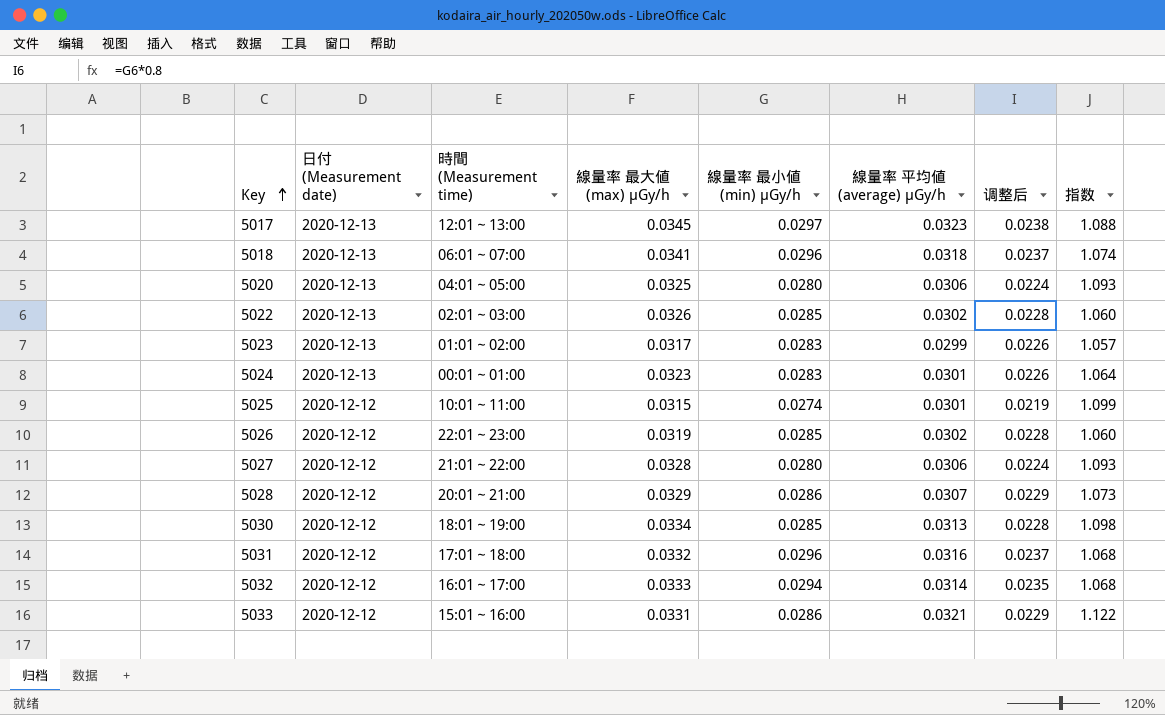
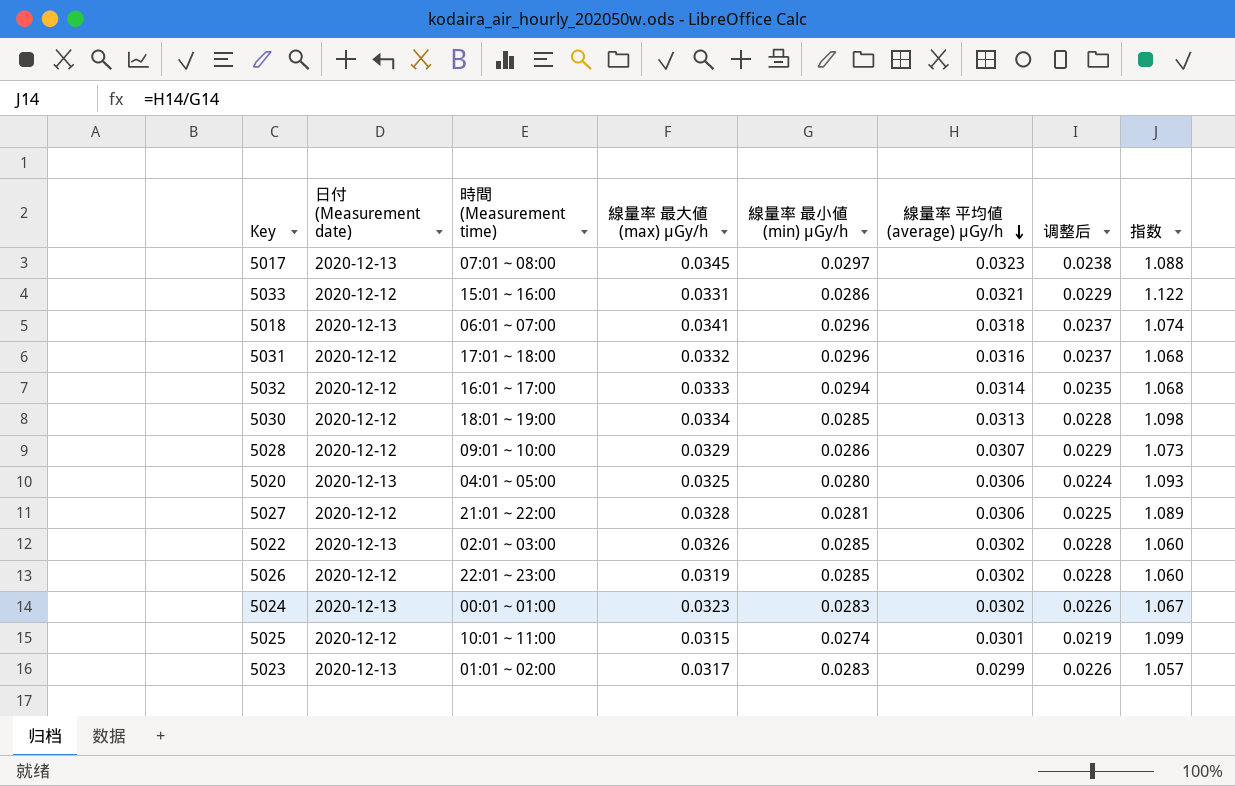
row order: Key ascending -> 線量率 平均値 (average) μGy/h descending
5017 | 時間 (Measurement time): 12:01～13:00 -> 07:01～08:00
5028 | 時間 (Measurement time): 20:01～21:00 -> 09:01～10:00
5027 | 線量率 最小値 (min) μGy/h: 0.0280 -> 0.0281
5027 | 调整后: 0.0224 -> 0.0225
5027 | 指数: 1.093 -> 1.089
5024 | 線量率 平均値 (average) μGy/h: 0.0301 -> 0.0302
5024 | 指数: 1.064 -> 1.067

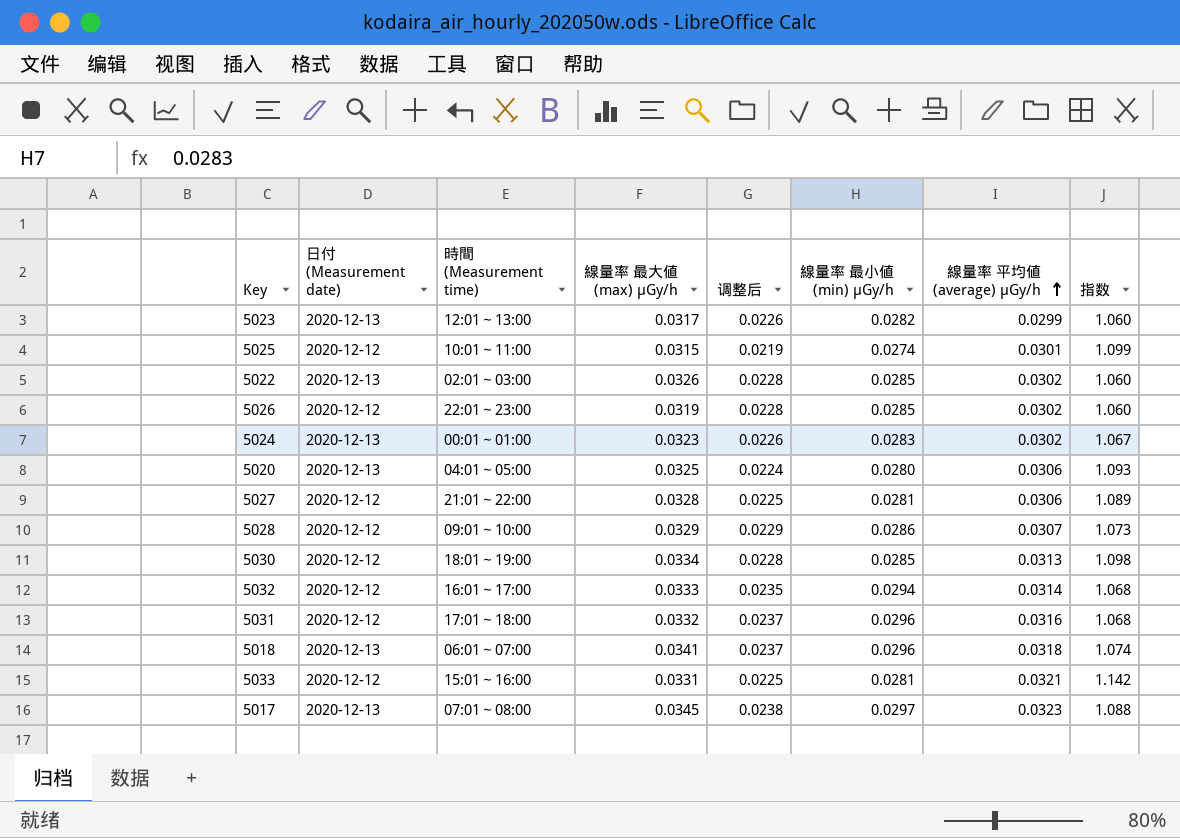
row order: 線量率 平均値 (average) μGy/h descending -> 線量率 平均値 (average) μGy/h ascending
column 调整后 | position: 7 -> 5
5023 | 時間 (Measurement time): 01:01～02:00 -> 12:01～13:00
5023 | 線量率 最小値 (min) μGy/h: 0.0283 -> 0.0282
5023 | 指数: 1.057 -> 1.060
5033 | 调整后: 0.0229 -> 0.0225
5033 | 線量率 最小値 (min) μGy/h: 0.0286 -> 0.0281
5033 | 指数: 1.122 -> 1.142

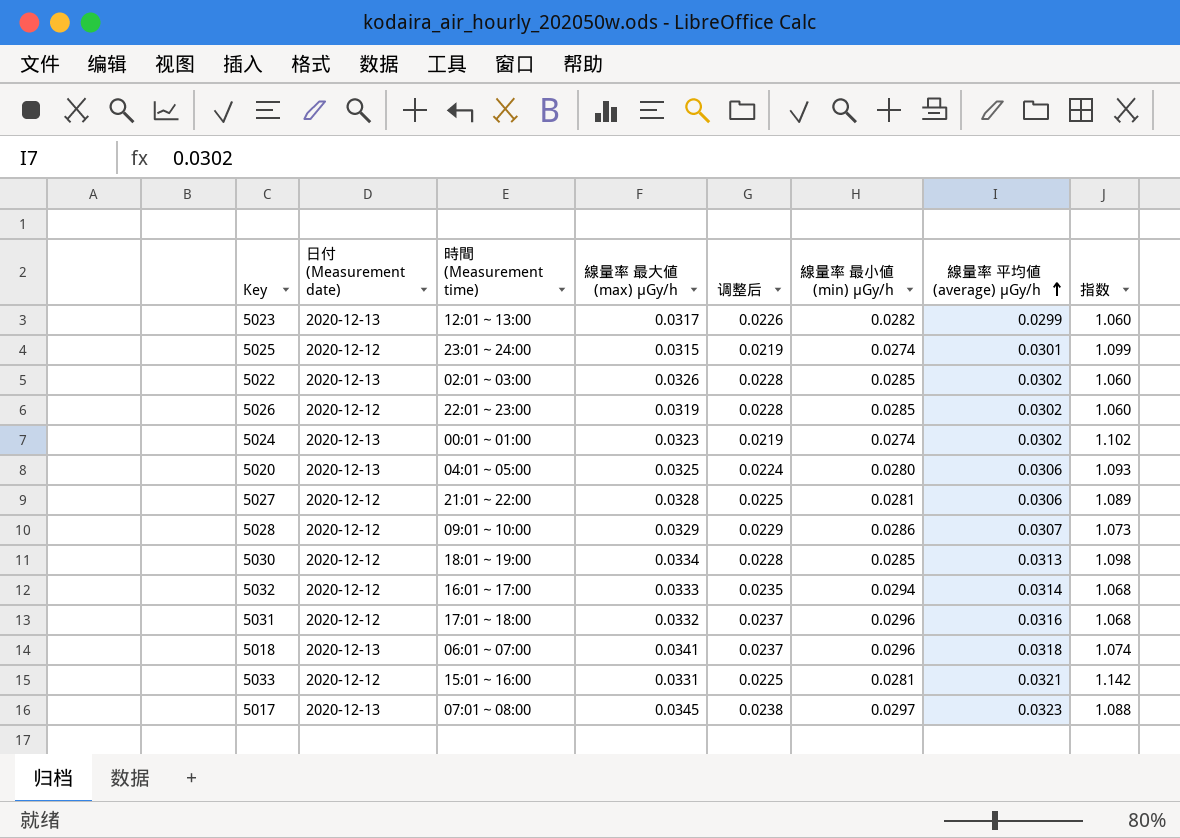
5025 | 時間 (Measurement time): 10:01～11:00 -> 23:01～24:00
5024 | 调整后: 0.0226 -> 0.0219
5024 | 線量率 最小値 (min) μGy/h: 0.0283 -> 0.0274
5024 | 指数: 1.067 -> 1.102

